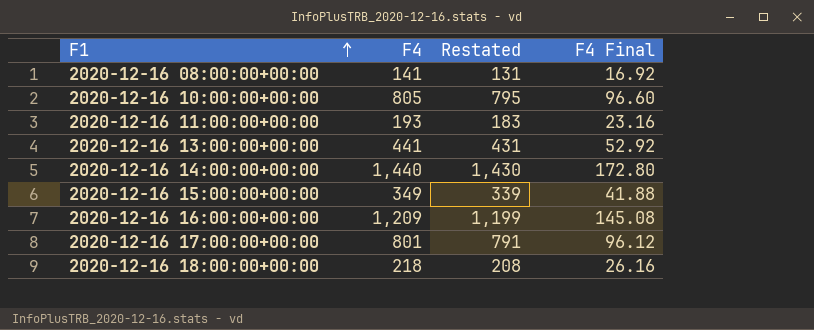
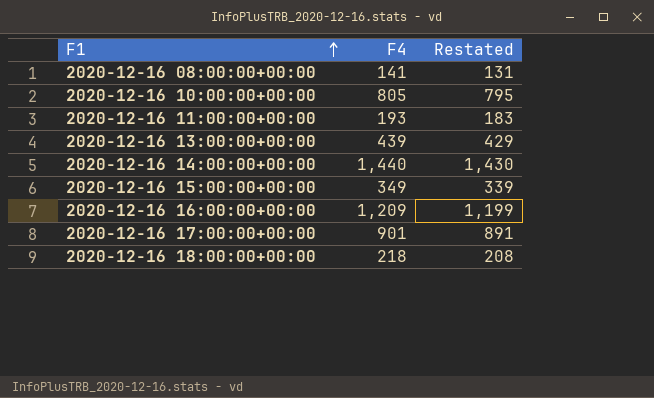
column F4 Final | formula: [F4] * 0.12 -> none
2020-12-16 13:00:00+00:00 | F4: 441 -> 439
2020-12-16 13:00:00+00:00 | Restated: 431 -> 429
2020-12-16 17:00:00+00:00 | F4: 801 -> 901
2020-12-16 17:00:00+00:00 | Restated: 791 -> 891

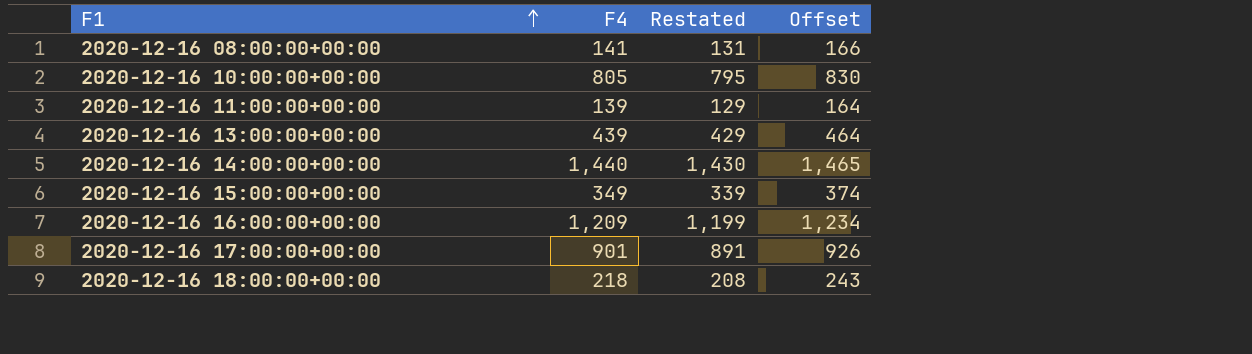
column Offset | formula: none -> [F4] + 25
2020-12-16 11:00:00+00:00 | F4: 193 -> 139
2020-12-16 11:00:00+00:00 | Restated: 183 -> 129

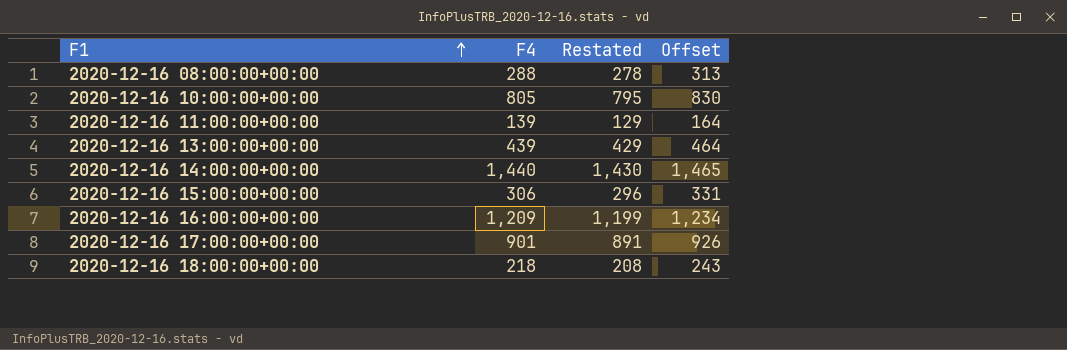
2020-12-16 08:00:00+00:00 | F4: 141 -> 288
2020-12-16 08:00:00+00:00 | Restated: 131 -> 278
2020-12-16 08:00:00+00:00 | Offset: 166 -> 313
2020-12-16 15:00:00+00:00 | F4: 349 -> 306
2020-12-16 15:00:00+00:00 | Restated: 339 -> 296
2020-12-16 15:00:00+00:00 | Offset: 374 -> 331

